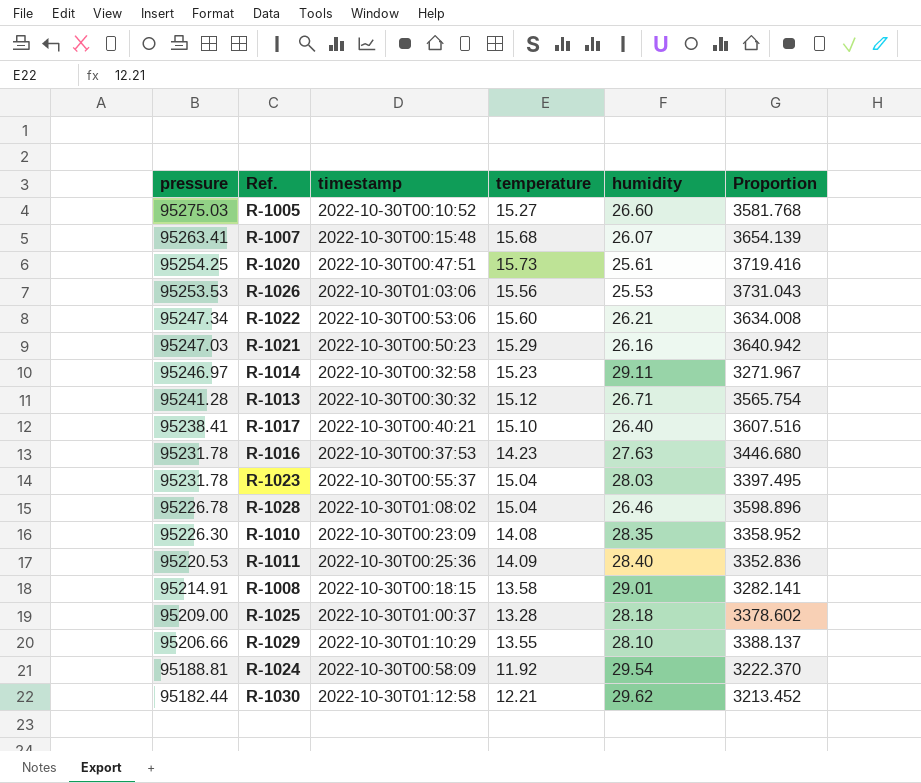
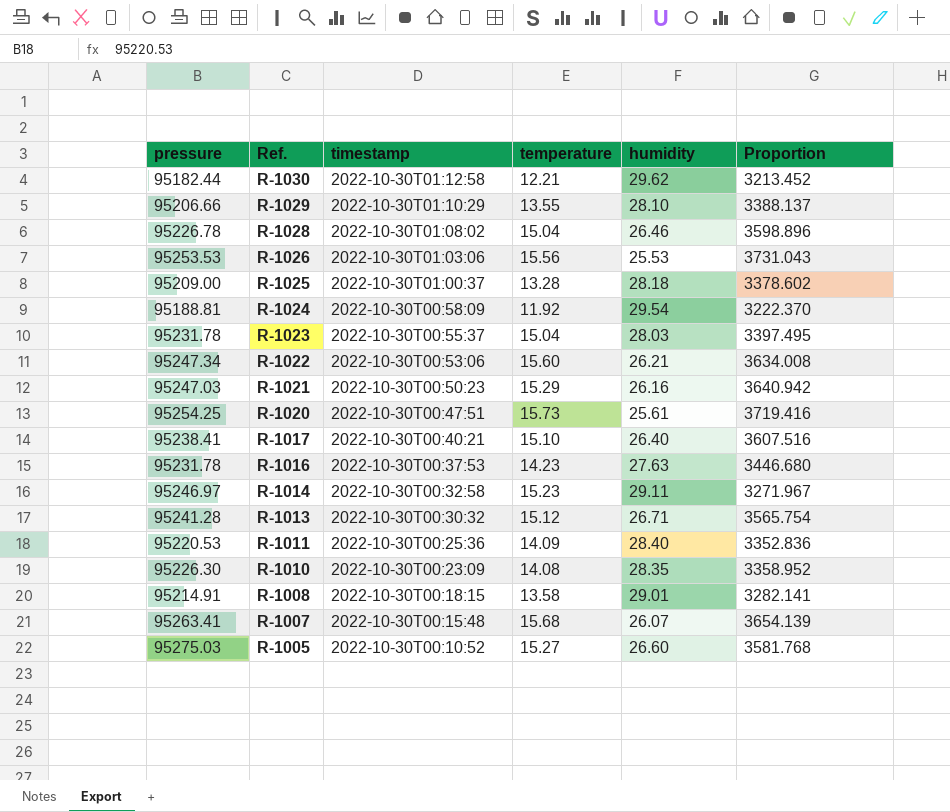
row order: pressure descending -> Ref. descending

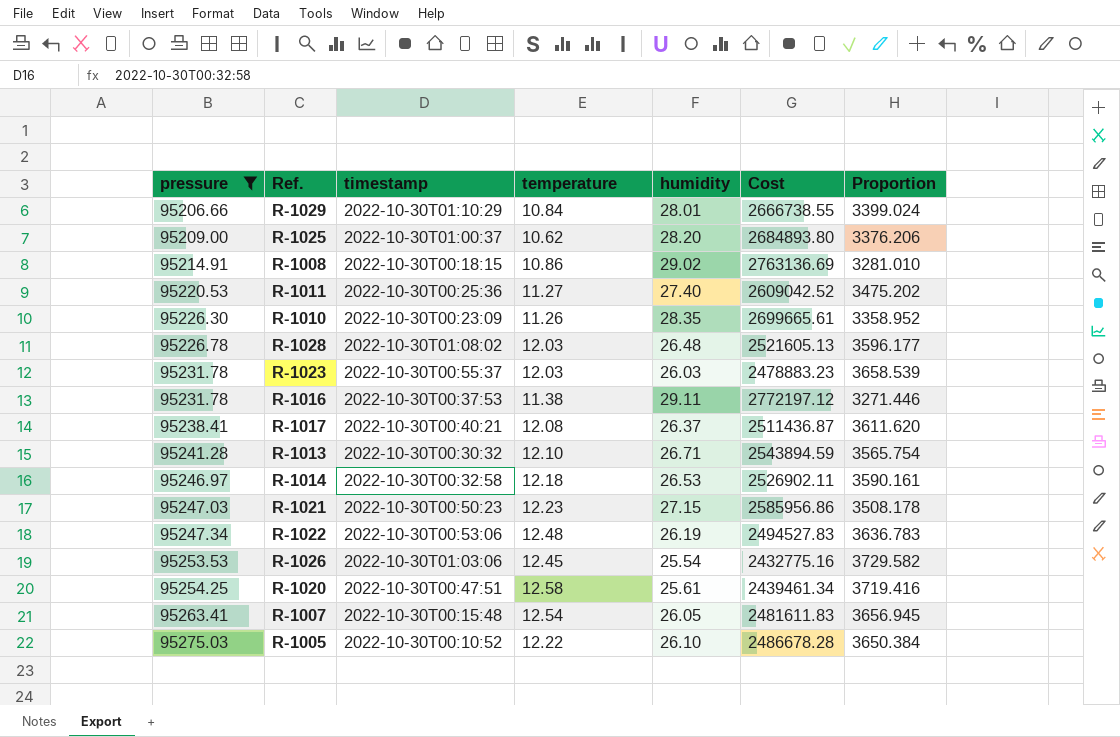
filter: none -> pressure >= 95206.66
row order: Ref. descending -> pressure ascending
column Cost | formula: none -> [pressure] * [humidity]
R-1029 | temperature: 13.55 -> 10.84
R-1029 | humidity: 28.10 -> 28.01
R-1029 | Proportion: 3388.137 -> 3399.024
R-1025 | temperature: 13.28 -> 10.62
R-1025 | humidity: 28.18 -> 28.20
R-1025 | Proportion: 3378.602 -> 3376.206
R-1008 | temperature: 13.58 -> 10.86
R-1008 | humidity: 29.01 -> 29.02
R-1008 | Proportion: 3282.141 -> 3281.010
R-1011 | temperature: 14.09 -> 11.27
R-1011 | humidity: 28.40 -> 27.40
R-1011 | Proportion: 3352.836 -> 3475.202
R-1010 | temperature: 14.08 -> 11.26
R-1028 | temperature: 15.04 -> 12.03
R-1028 | humidity: 26.46 -> 26.48
R-1028 | Proportion: 3598.896 -> 3596.177
R-1023 | temperature: 15.04 -> 12.03
R-1023 | humidity: 28.03 -> 26.03
R-1023 | Proportion: 3397.495 -> 3658.539
R-1016 | temperature: 14.23 -> 11.38
R-1016 | humidity: 27.63 -> 29.11
R-1016 | Proportion: 3446.680 -> 3271.446
R-1017 | temperature: 15.10 -> 12.08
R-1017 | humidity: 26.40 -> 26.37
R-1017 | Proportion: 3607.516 -> 3611.620
R-1013 | temperature: 15.12 -> 12.10
R-1014 | temperature: 15.23 -> 12.18
R-1014 | humidity: 29.11 -> 26.53
R-1014 | Proportion: 3271.967 -> 3590.161
R-1021 | temperature: 15.29 -> 12.23
R-1021 | humidity: 26.16 -> 27.15
R-1021 | Proportion: 3640.942 -> 3508.178
R-1022 | temperature: 15.60 -> 12.48
R-1022 | humidity: 26.21 -> 26.19
R-1022 | Proportion: 3634.008 -> 3636.783
R-1026 | temperature: 15.56 -> 12.45
R-1026 | humidity: 25.53 -> 25.54
R-1026 | Proportion: 3731.043 -> 3729.582
R-1020 | temperature: 15.73 -> 12.58
R-1007 | temperature: 15.68 -> 12.54
R-1007 | humidity: 26.07 -> 26.05
R-1007 | Proportion: 3654.139 -> 3656.945
R-1005 | temperature: 15.27 -> 12.22
R-1005 | humidity: 26.60 -> 26.10
R-1005 | Proportion: 3581.768 -> 3650.384

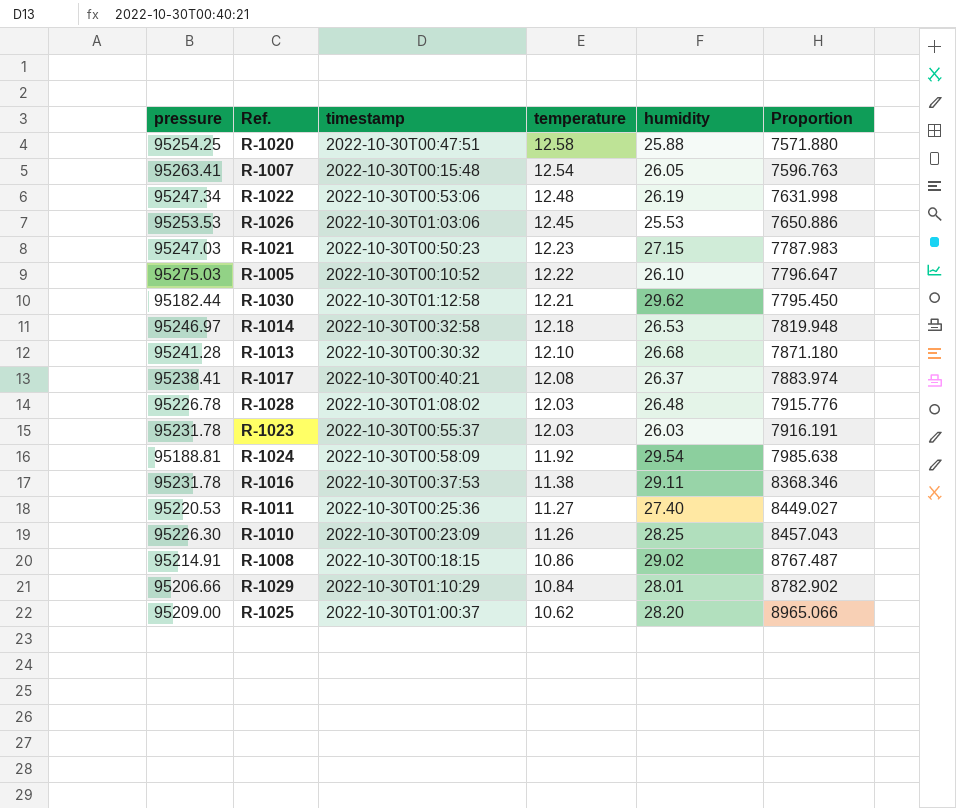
filter: pressure >= 95206.66 -> none
row order: pressure ascending -> temperature descending
column Cost | formula: [pressure] * [humidity] -> none
column Proportion | formula: [pressure] / [humidity] -> [pressure] / [temperature]
R-1020 | humidity: 25.61 -> 25.88
R-1026 | humidity: 25.54 -> 25.53
R-1013 | humidity: 26.71 -> 26.68
R-1010 | humidity: 28.35 -> 28.25

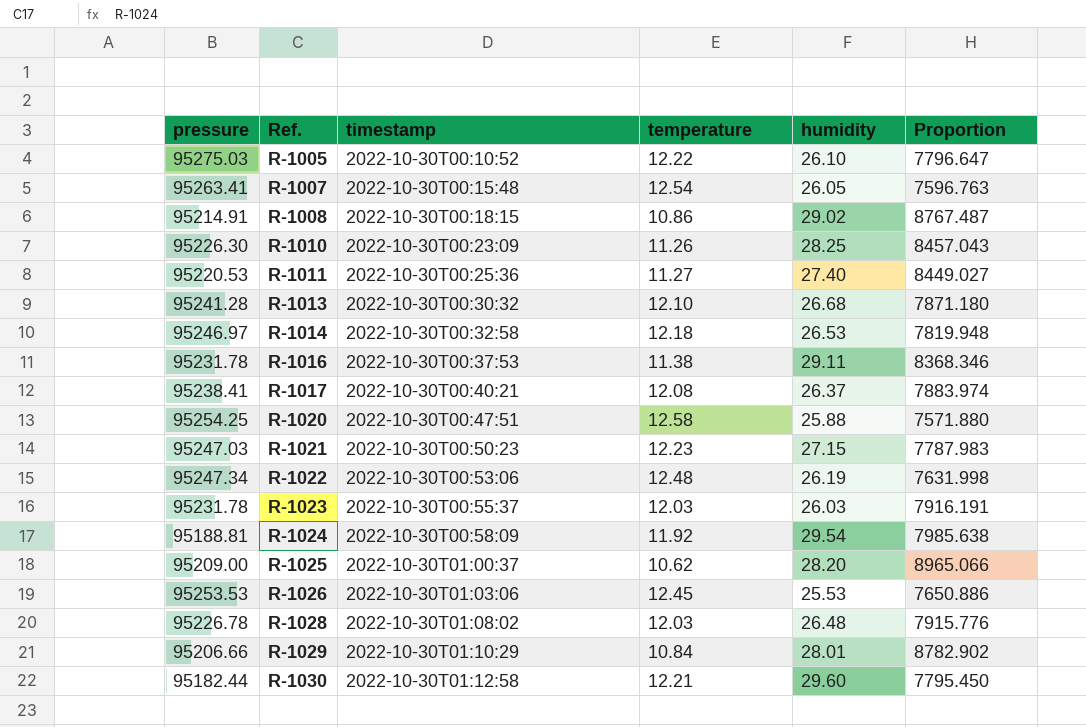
row order: temperature descending -> Ref. ascending
R-1030 | humidity: 29.62 -> 29.60

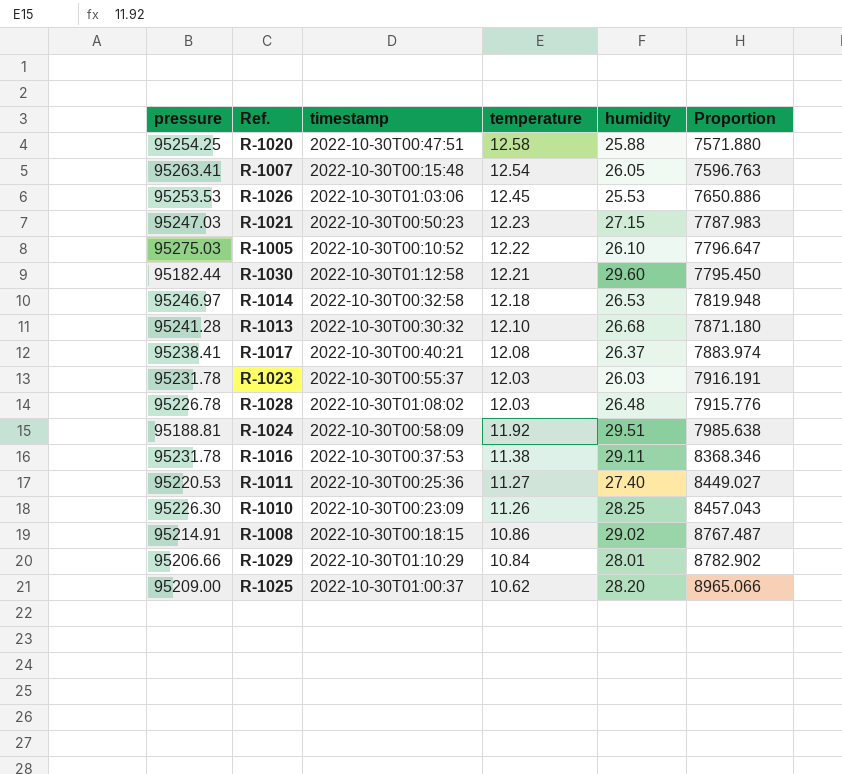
row order: Ref. ascending -> temperature descending
row R-1022: 95247.34 | 2022-10-30T00:53:06 | 12.48 | 26.19 | 7631.998 -> none
R-1024 | humidity: 29.54 -> 29.51

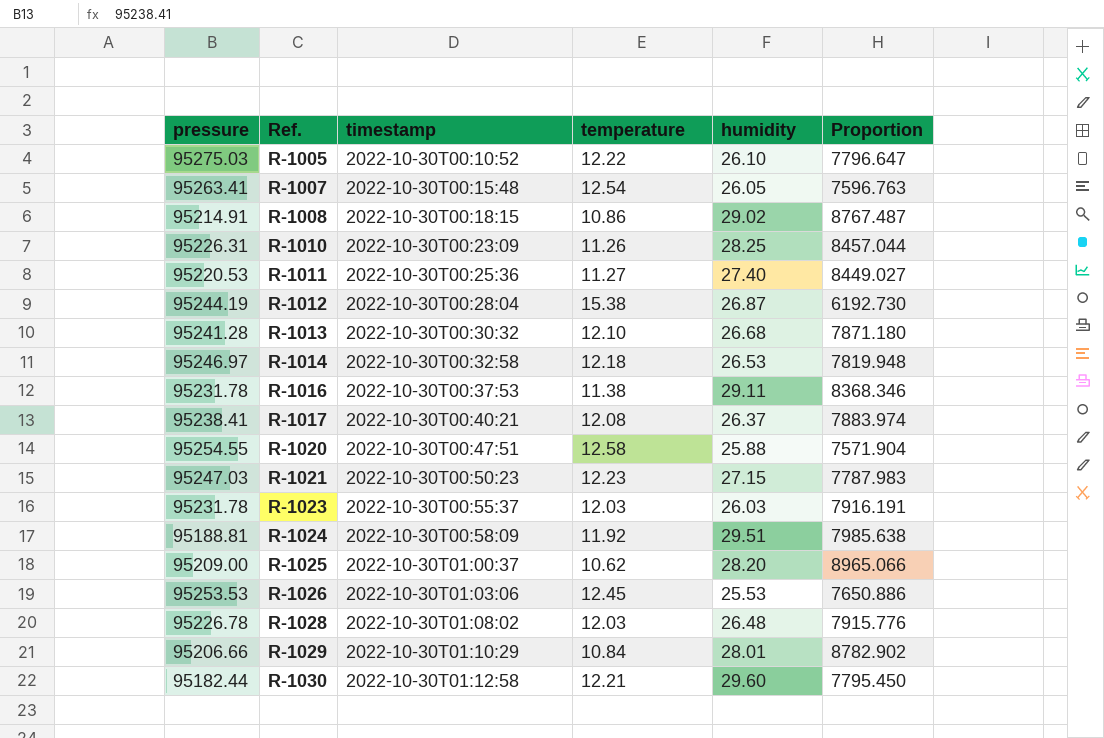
row order: temperature descending -> Ref. ascending
R-1010 | pressure: 95226.30 -> 95226.31
R-1010 | Proportion: 8457.043 -> 8457.044
row R-1012: none -> 95244.19 | 2022-10-30T00:28:04 | 15.38 | 26.87 | 6192.730
R-1020 | pressure: 95254.25 -> 95254.55
R-1020 | Proportion: 7571.880 -> 7571.904

